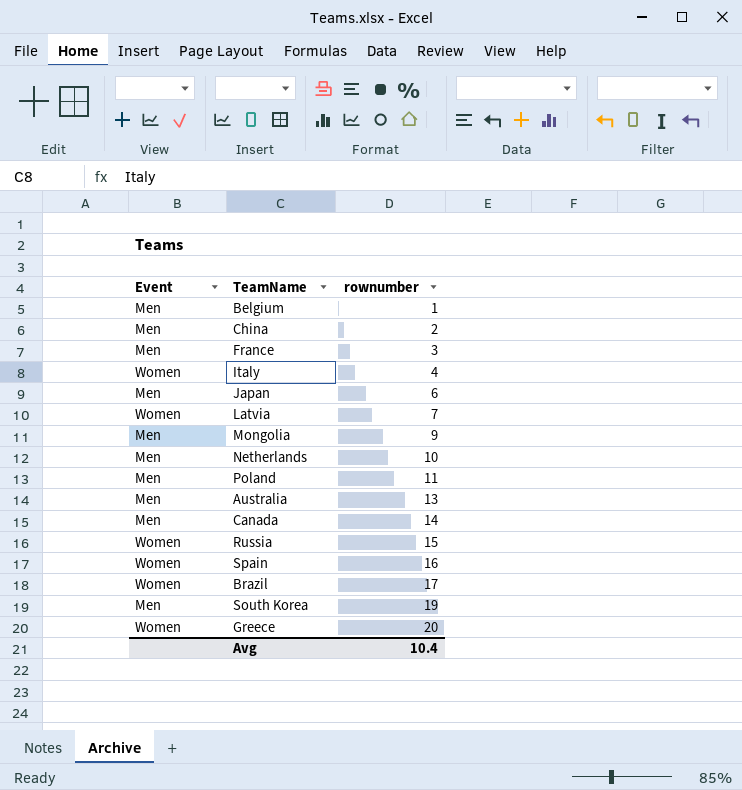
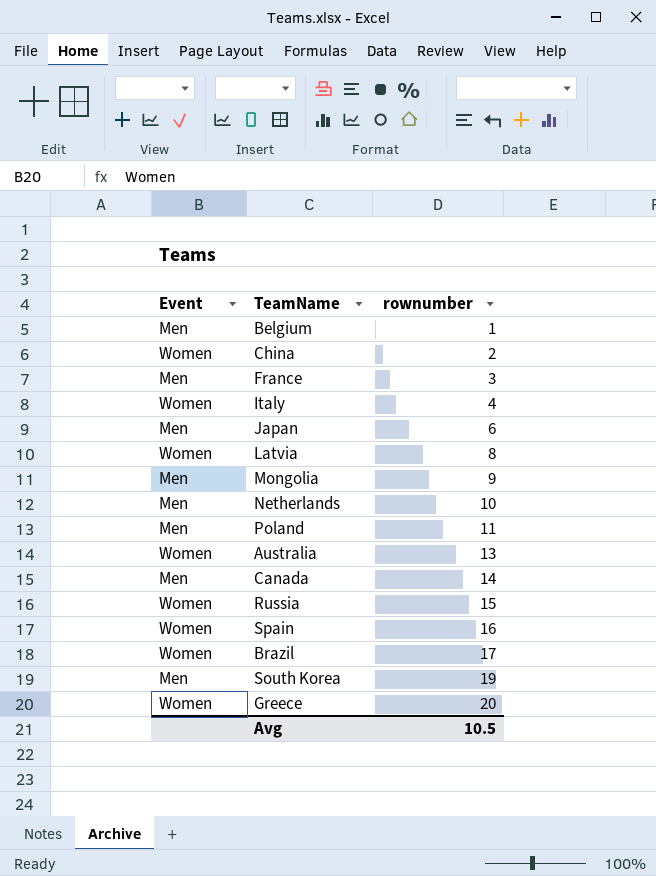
China | Event: Men -> Women
Latvia | rownumber: 7 -> 8
Australia | Event: Men -> Women
Avg | rownumber: 10.4 -> 10.5

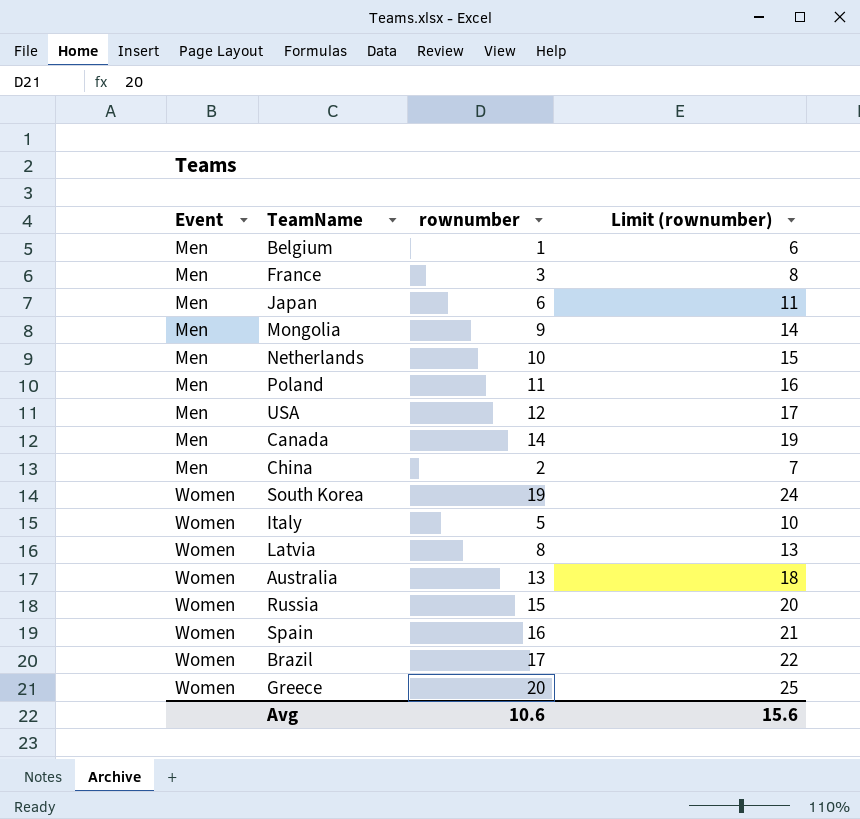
row order: rownumber ascending -> Event ascending
column Limit (rownumber) | formula: none -> [rownumber] + 5
row USA: none -> Men | 12 | 17
China | Event: Women -> Men
South Korea | Event: Men -> Women
Italy | rownumber: 4 -> 5
Avg | rownumber: 10.5 -> 10.6

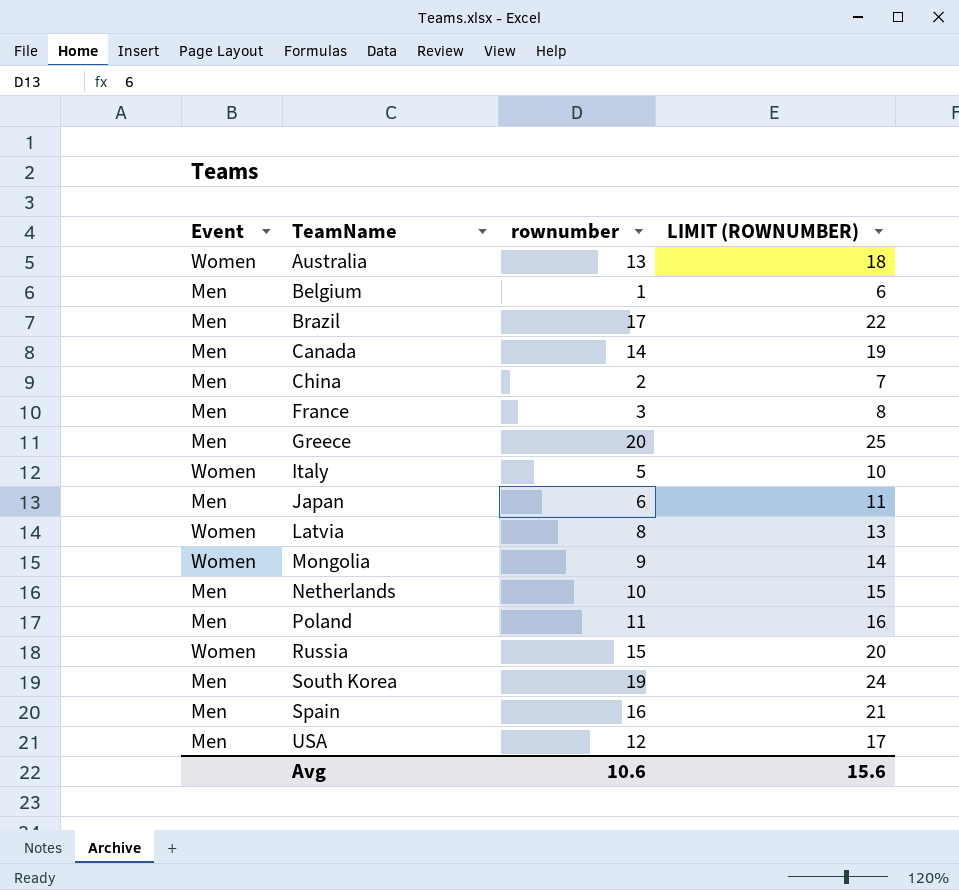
row order: Event ascending -> TeamName ascending
column name: Limit (rownumber) -> LIMIT (ROWNUMBER)
Brazil | Event: Women -> Men
Greece | Event: Women -> Men
Mongolia | Event: Men -> Women
South Korea | Event: Women -> Men
Spain | Event: Women -> Men

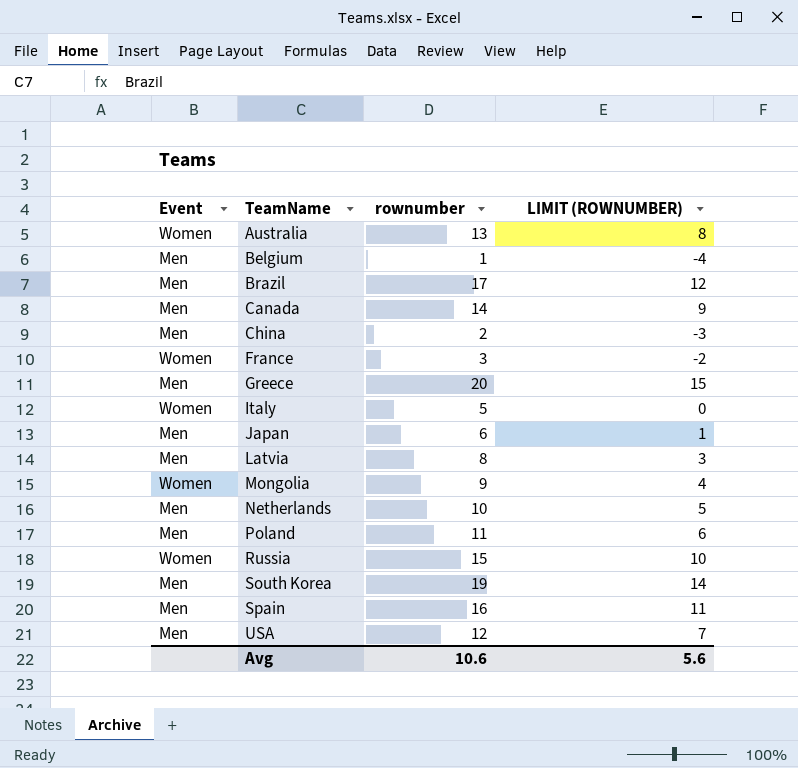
column LIMIT (ROWNUMBER) | formula: [rownumber] + 5 -> [rownumber] - 5
France | Event: Men -> Women
Latvia | Event: Women -> Men
Avg | LIMIT (ROWNUMBER): 15.6 -> 5.6

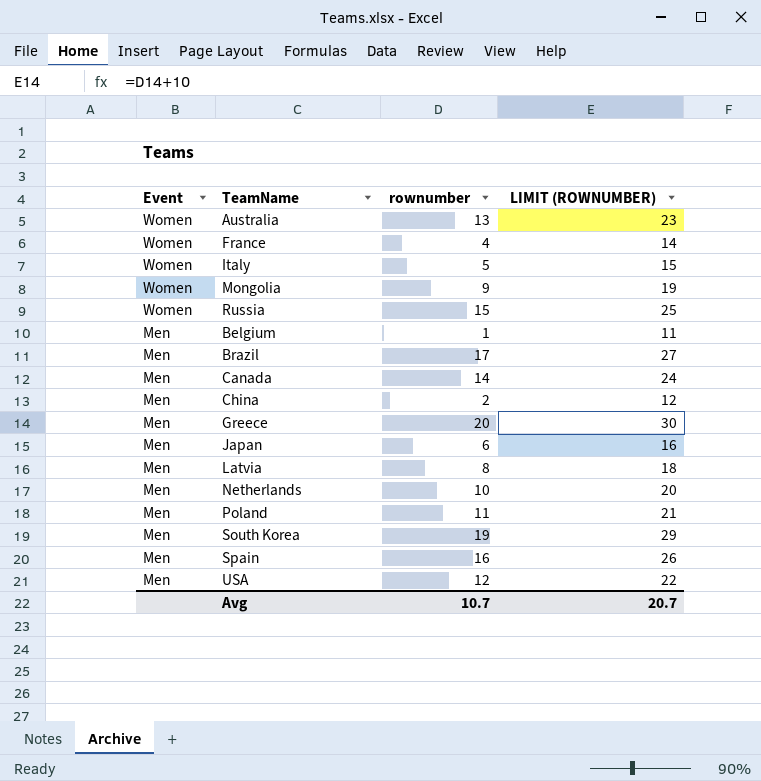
row order: TeamName ascending -> Event descending
column LIMIT (ROWNUMBER) | formula: [rownumber] - 5 -> [rownumber] + 10
France | rownumber: 3 -> 4
Avg | rownumber: 10.6 -> 10.7
Avg | LIMIT (ROWNUMBER): 5.6 -> 20.7

